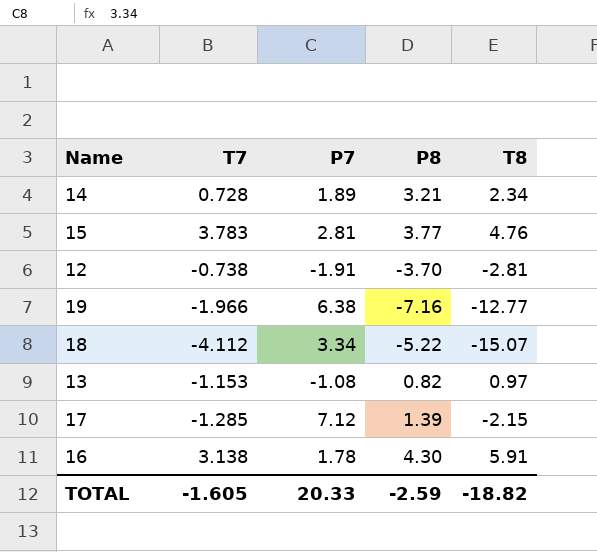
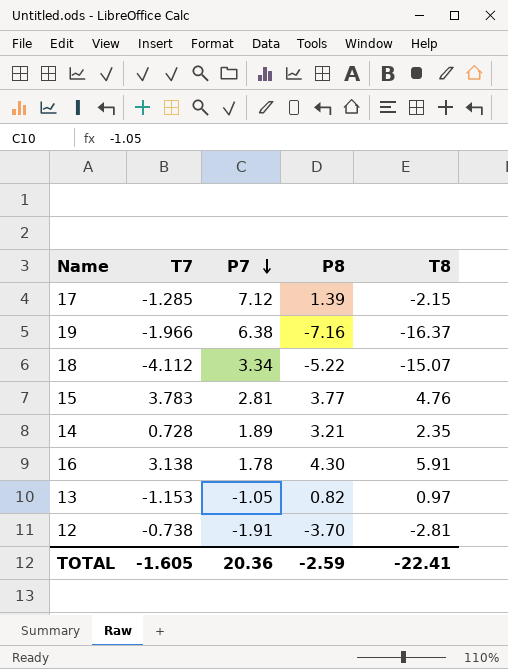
row order: none -> P7 descending
19 | T8: -12.77 -> -16.37
14 | T8: 2.34 -> 2.35
13 | P7: -1.08 -> -1.05
TOTAL | P7: 20.33 -> 20.36
TOTAL | T8: -18.82 -> -22.41

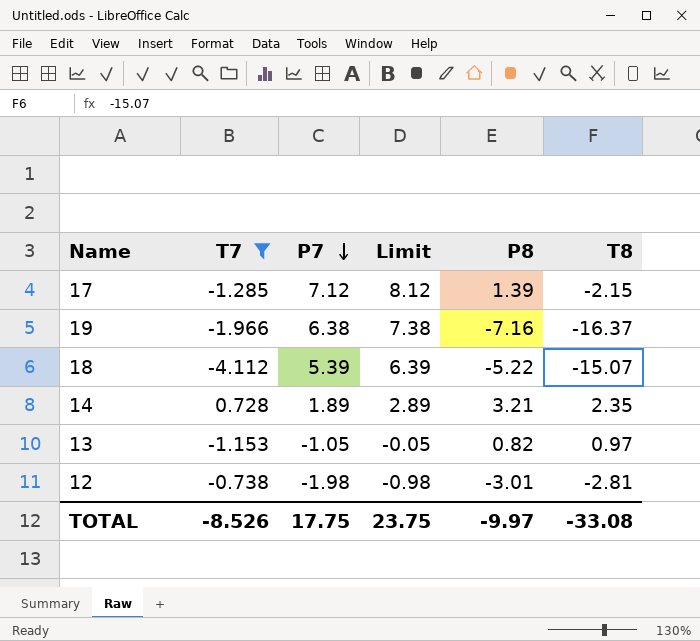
filter: none -> T7 <= 0.728
column Limit | formula: none -> [P7] + 1
18 | P7: 3.34 -> 5.39
12 | P7: -1.91 -> -1.98
12 | P8: -3.70 -> -3.01
TOTAL | T7: -1.605 -> -8.526
TOTAL | P7: 20.36 -> 17.75
TOTAL | P8: -2.59 -> -9.97
TOTAL | T8: -22.41 -> -33.08

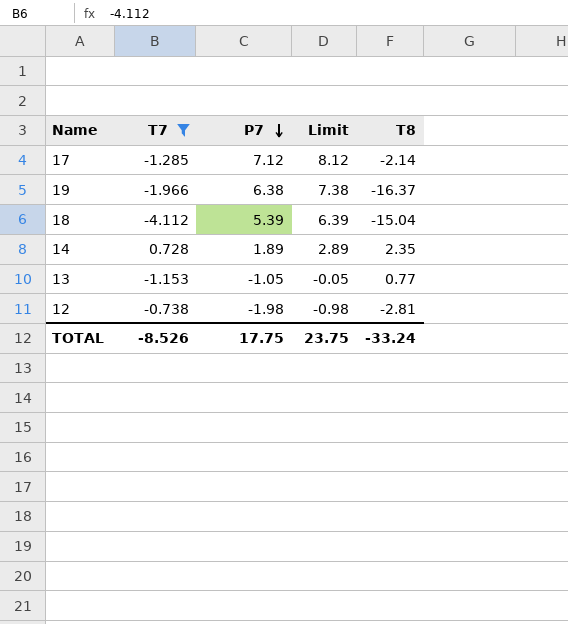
column P8 | position: 5 -> none
17 | T8: -2.15 -> -2.14
18 | T8: -15.07 -> -15.04
13 | T8: 0.97 -> 0.77
TOTAL | T8: -33.08 -> -33.24

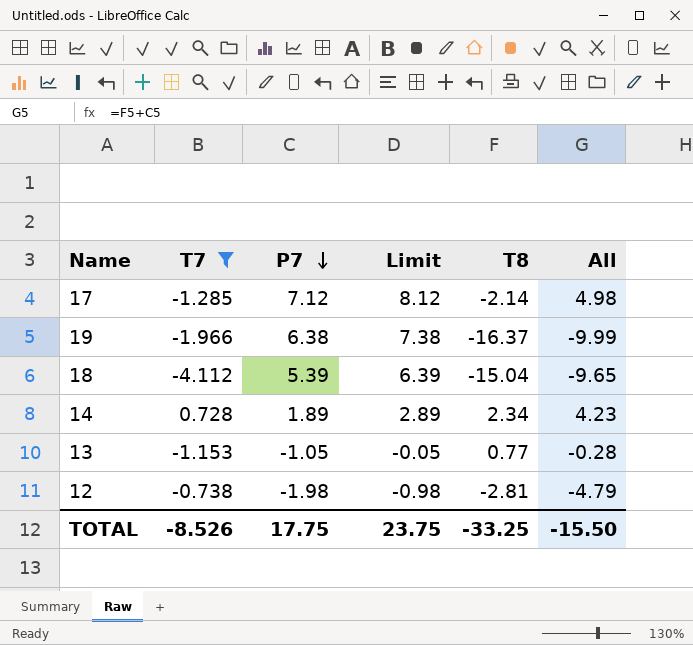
column All | formula: none -> [P7] + [T8]
14 | T8: 2.35 -> 2.34
TOTAL | T8: -33.24 -> -33.25

